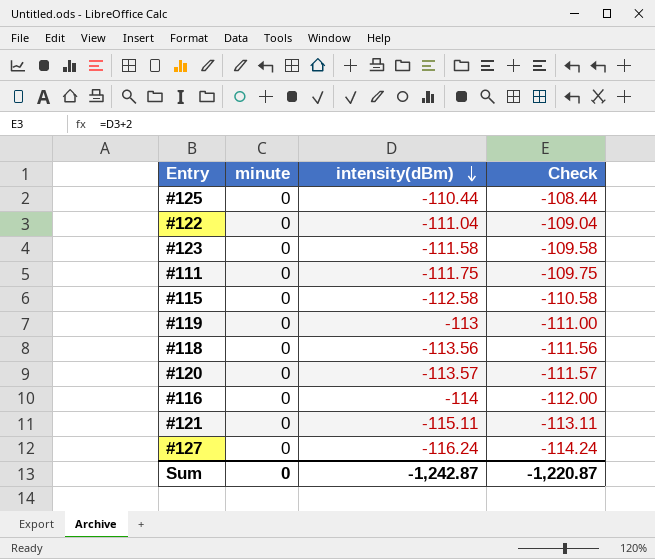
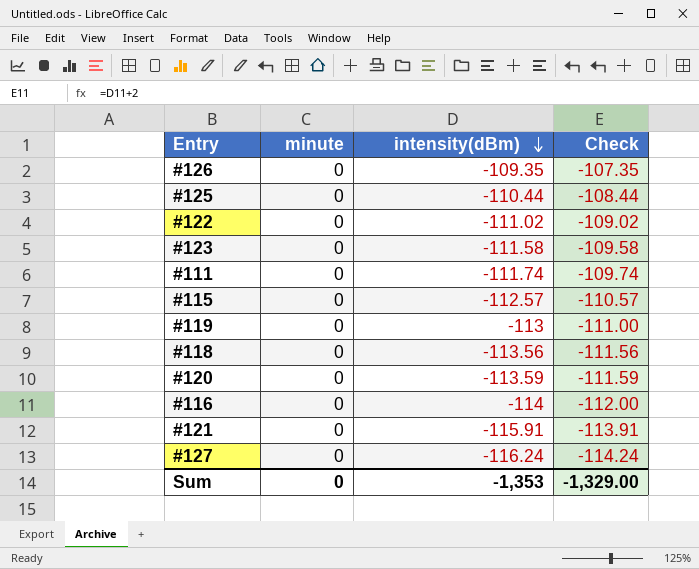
row #126: none -> 0 | -109.35 | -107.35
#122 | intensity(dBm): -111.04 -> -111.02
#122 | Check: -109.04 -> -109.02
#111 | intensity(dBm): -111.75 -> -111.74
#111 | Check: -109.75 -> -109.74
#115 | intensity(dBm): -112.58 -> -112.57
#115 | Check: -110.58 -> -110.57
#120 | intensity(dBm): -113.57 -> -113.59
#120 | Check: -111.57 -> -111.59
#121 | intensity(dBm): -115.11 -> -115.91
#121 | Check: -113.11 -> -113.91
Sum | intensity(dBm): -1,242.87 -> -1,353
Sum | Check: -1,220.87 -> -1,329.00

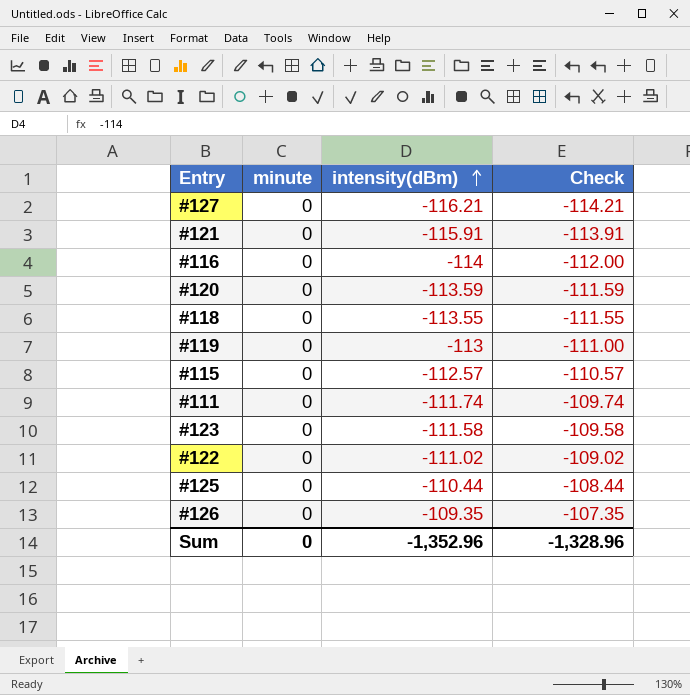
row order: intensity(dBm) descending -> intensity(dBm) ascending
#127 | intensity(dBm): -116.24 -> -116.21
#127 | Check: -114.24 -> -114.21
#118 | intensity(dBm): -113.56 -> -113.55
#118 | Check: -111.56 -> -111.55
Sum | intensity(dBm): -1,353 -> -1,352.96
Sum | Check: -1,329.00 -> -1,328.96

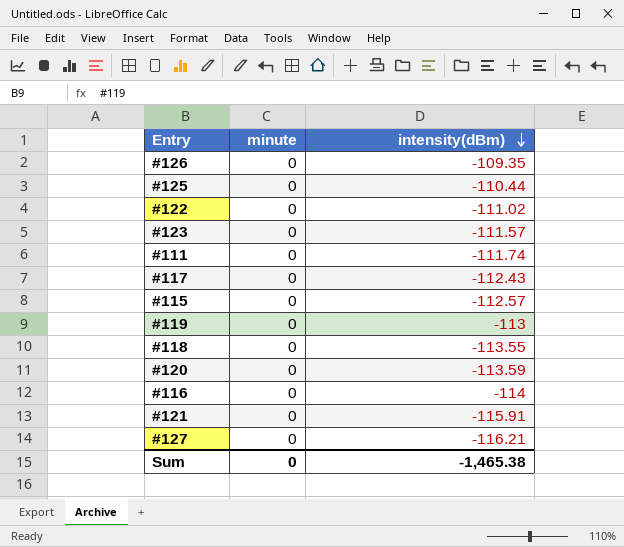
row order: intensity(dBm) ascending -> intensity(dBm) descending
column Check | formula: [intensity(dBm)] + 2 -> none
#123 | intensity(dBm): -111.58 -> -111.57
row #117: none -> 0 | -112.43
Sum | intensity(dBm): -1,352.96 -> -1,465.38

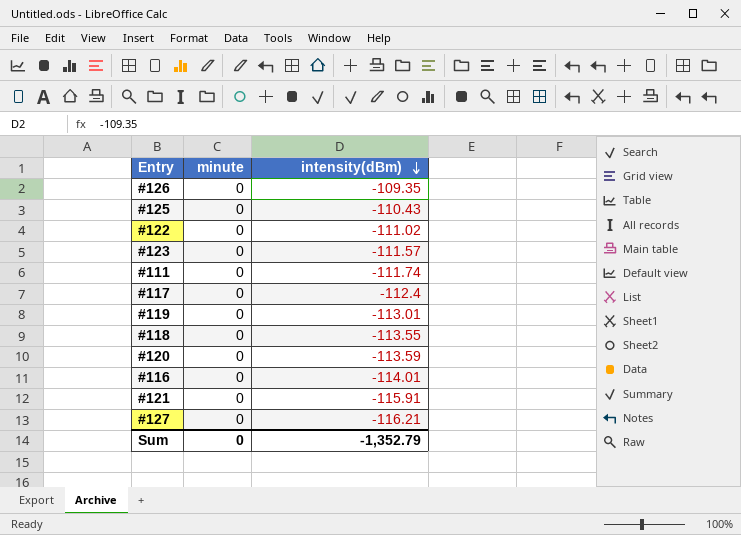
row #115: 0 | -112.57 -> none
#125 | intensity(dBm): -110.44 -> -110.43
#117 | intensity(dBm): -112.43 -> -112.4
#119 | intensity(dBm): -113 -> -113.01
#116 | intensity(dBm): -114 -> -114.01
Sum | intensity(dBm): -1,465.38 -> -1,352.79

